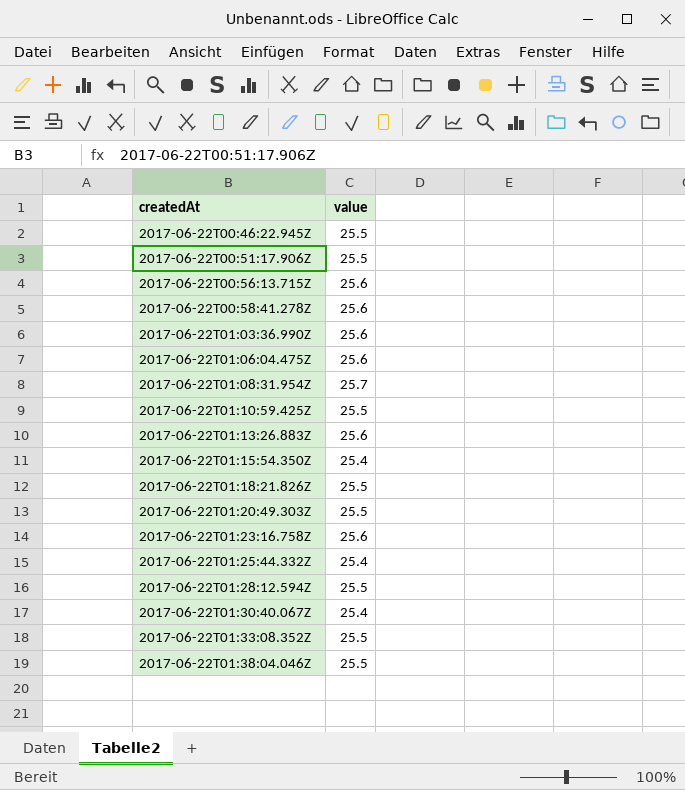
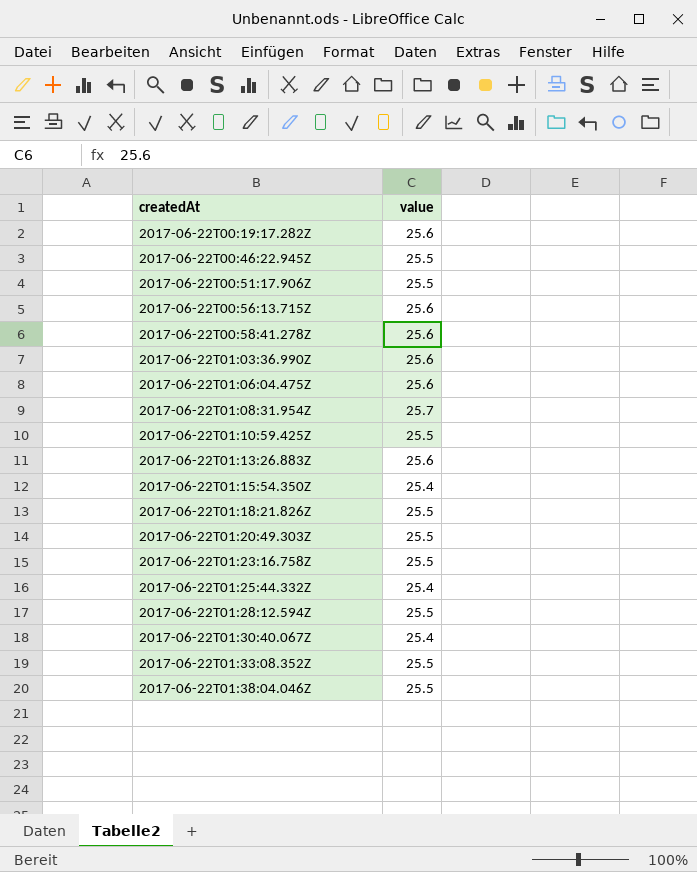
row 2017-06-22T00:19:17.282Z: none -> 25.6
2017-06-22T01:23:16.758Z | value: 25.6 -> 25.5

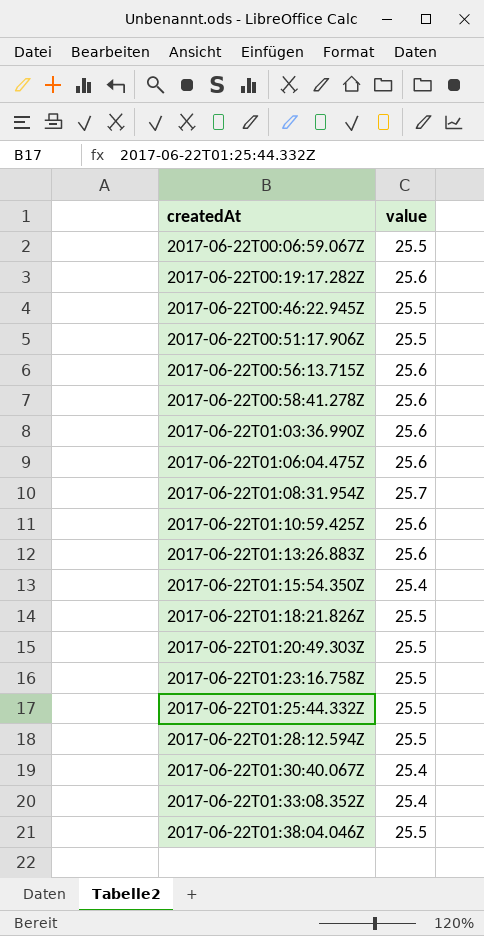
row 2017-06-22T00:06:59.067Z: none -> 25.5
2017-06-22T01:10:59.425Z | value: 25.5 -> 25.6
2017-06-22T01:25:44.332Z | value: 25.4 -> 25.5
2017-06-22T01:33:08.352Z | value: 25.5 -> 25.4

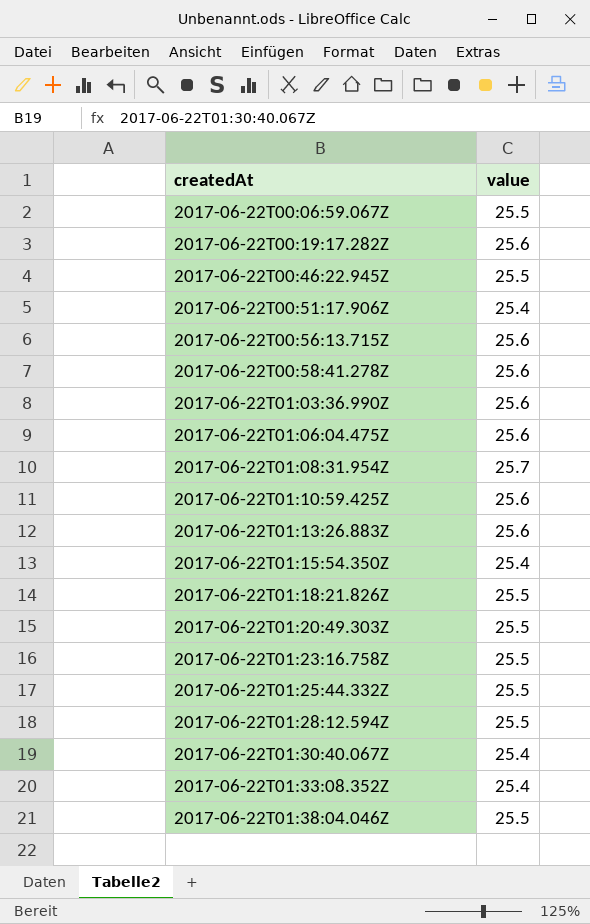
2017-06-22T00:51:17.906Z | value: 25.5 -> 25.4

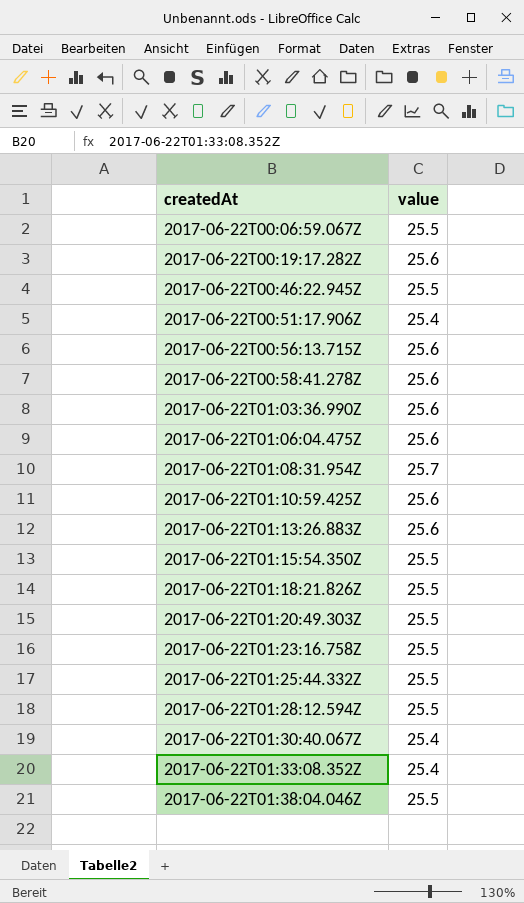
2017-06-22T01:15:54.350Z | value: 25.4 -> 25.5

